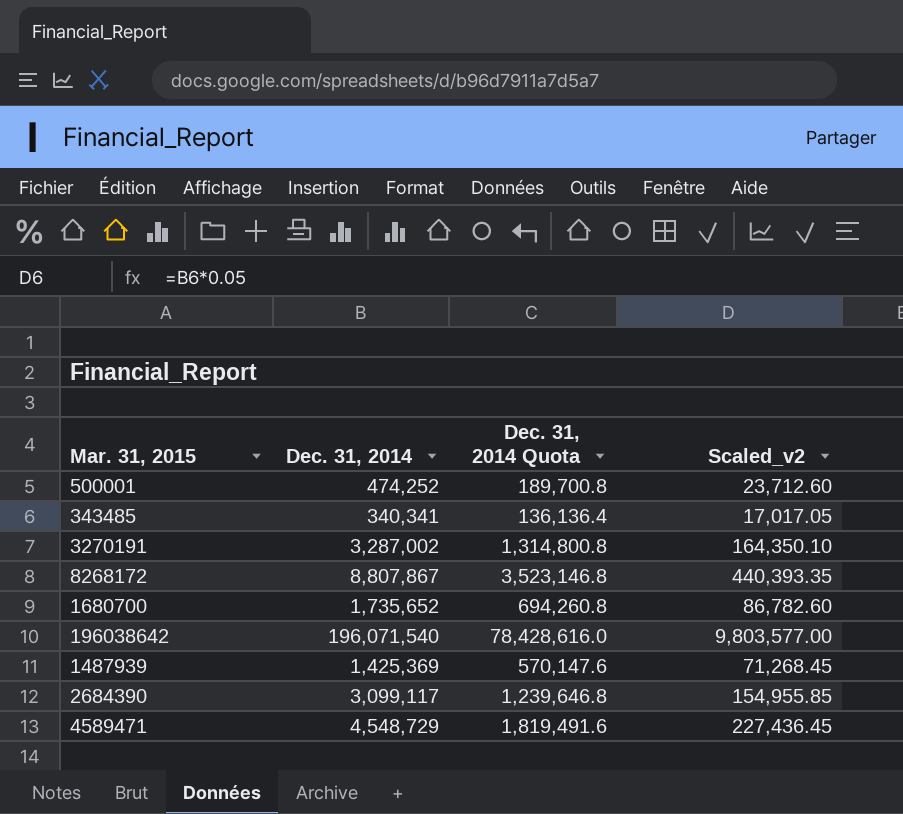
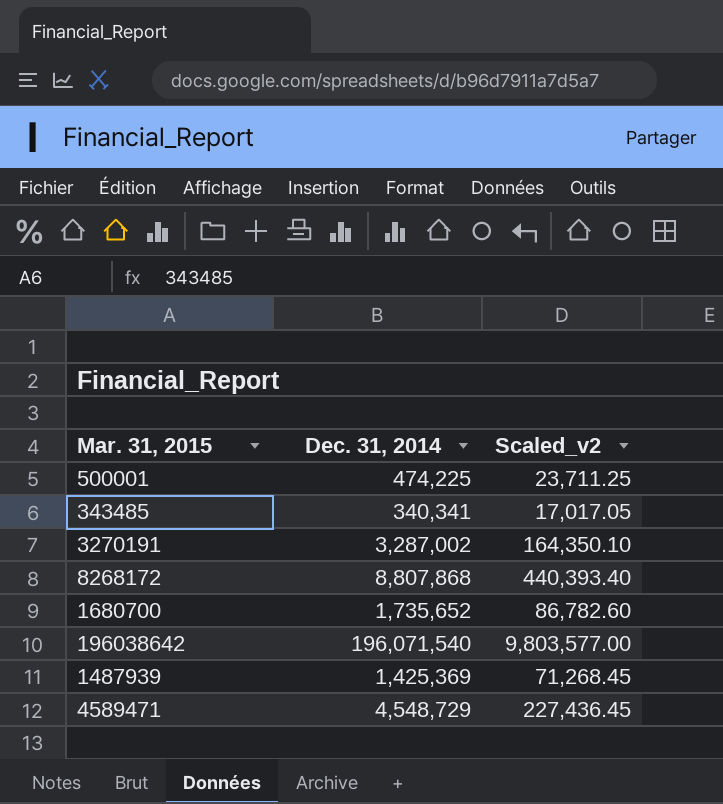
column Dec. 31, 2014 Quota | formula: [Dec. 31, 2014] * 0.4 -> none
row 2684390: 3,099,117 | 1,239,646.8 | 154,955.85 -> none
500001 | Dec. 31, 2014: 474,252 -> 474,225
500001 | Scaled_v2: 23,712.60 -> 23,711.25
8268172 | Dec. 31, 2014: 8,807,867 -> 8,807,868
8268172 | Scaled_v2: 440,393.35 -> 440,393.40

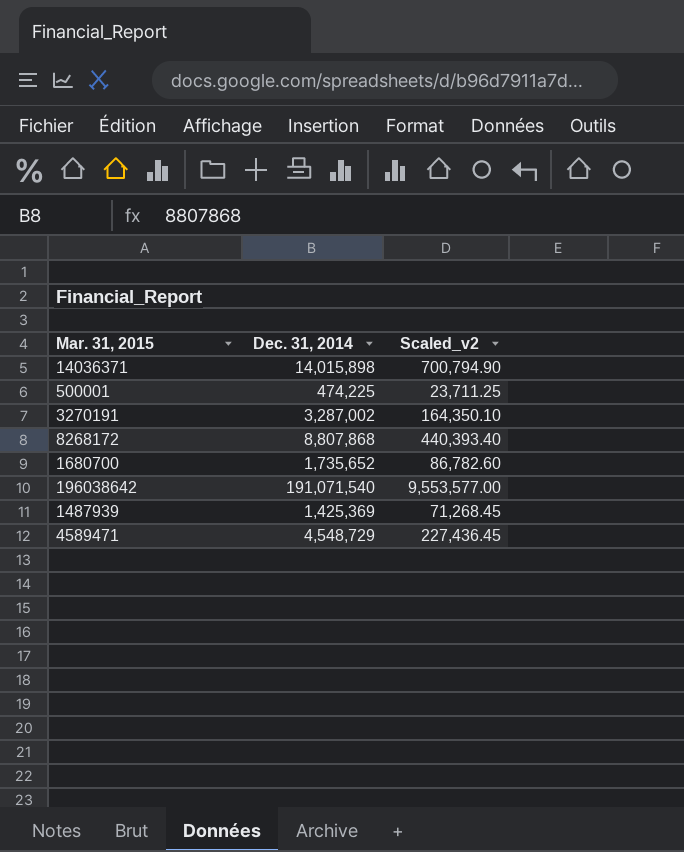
row 343485: 340,341 | 17,017.05 -> none
row 14036371: none -> 14,015,898 | 700,794.90
196038642 | Dec. 31, 2014: 196,071,540 -> 191,071,540
196038642 | Scaled_v2: 9,803,577.00 -> 9,553,577.00

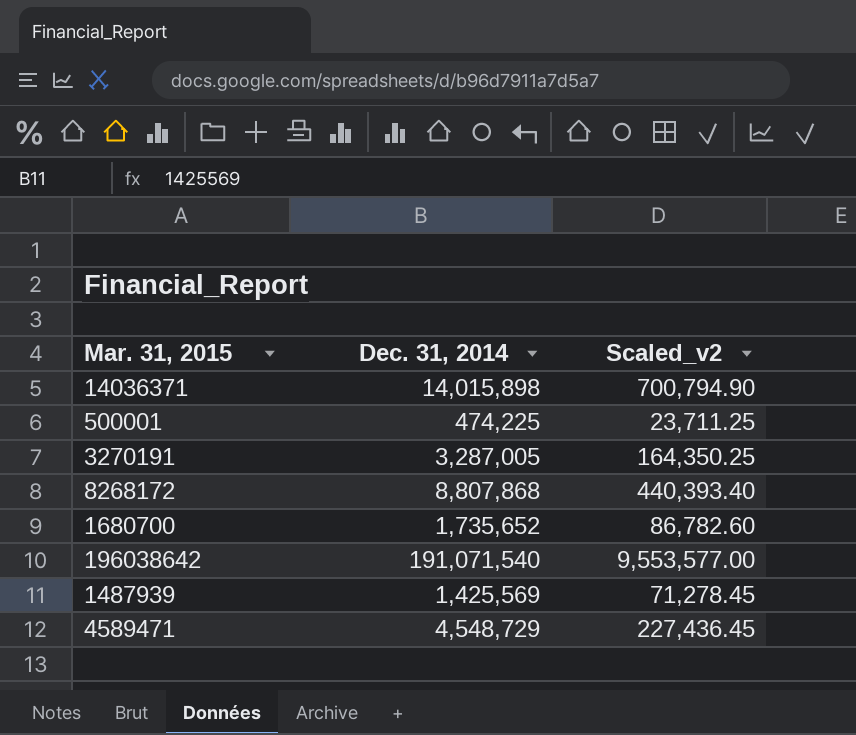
3270191 | Dec. 31, 2014: 3,287,002 -> 3,287,005
3270191 | Scaled_v2: 164,350.10 -> 164,350.25
1487939 | Dec. 31, 2014: 1,425,369 -> 1,425,569
1487939 | Scaled_v2: 71,268.45 -> 71,278.45

